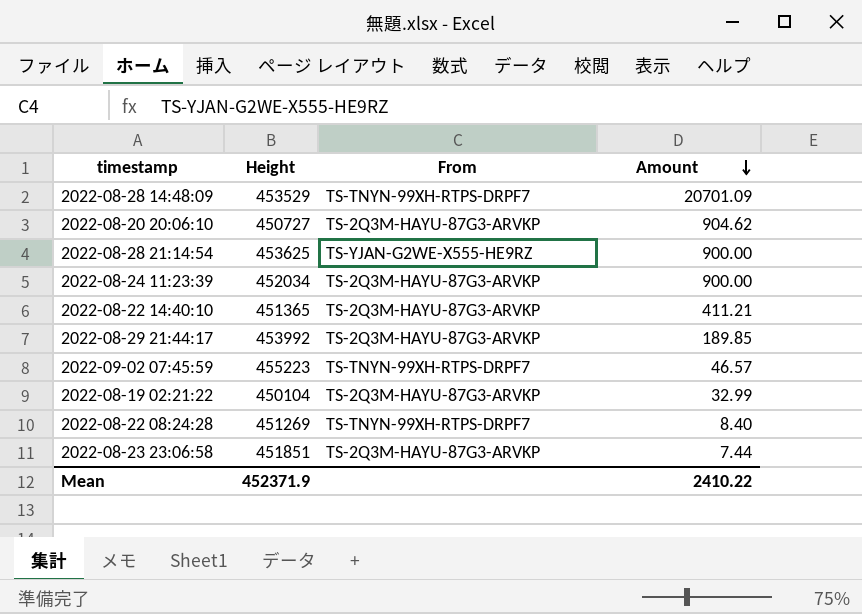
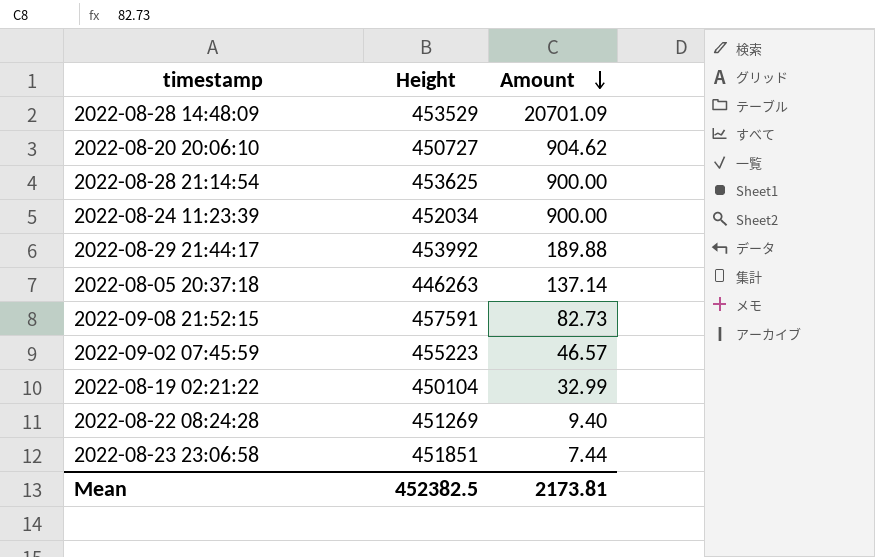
column From | position: 3 -> none
row 2022-08-22 14:40:10: 451365 | TS-2Q3M-HAYU-87G3-ARVKP | 411.21 -> none
2022-08-29 21:44:17 | Amount: 189.85 -> 189.88
row 2022-08-05 20:37:18: none -> 446263 | 137.14
row 2022-09-08 21:52:15: none -> 457591 | 82.73
2022-08-22 08:24:28 | Amount: 8.40 -> 9.40
Mean | Height: 452371.9 -> 452382.5
Mean | Amount: 2410.22 -> 2173.81

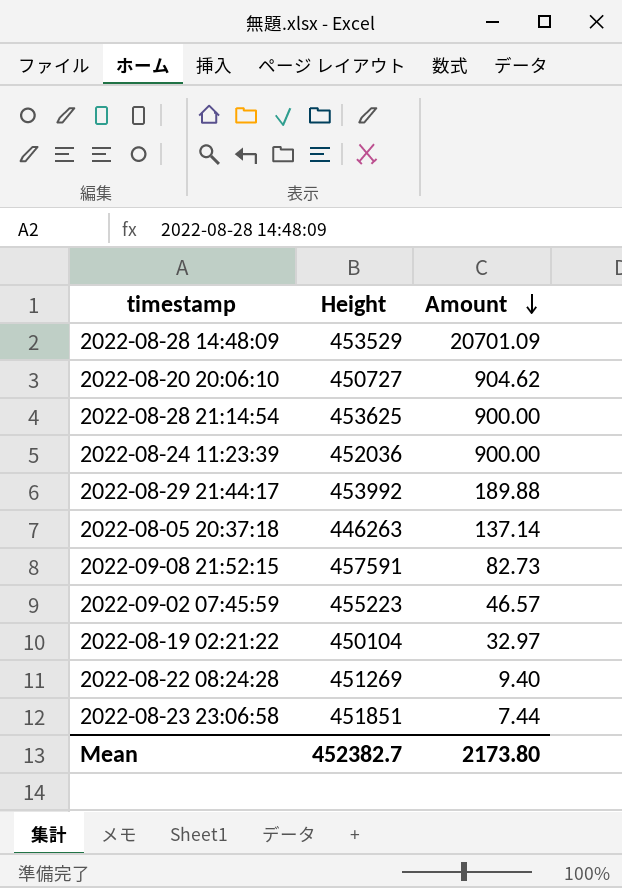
2022-08-24 11:23:39 | Height: 452034 -> 452036
2022-08-19 02:21:22 | Amount: 32.99 -> 32.97
Mean | Height: 452382.5 -> 452382.7
Mean | Amount: 2173.81 -> 2173.80

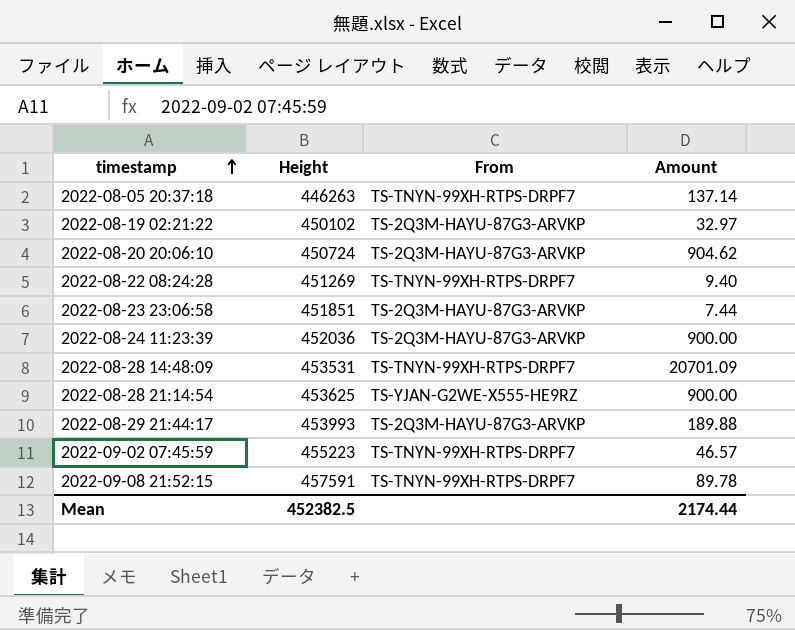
row order: Amount descending -> timestamp ascending
column From | position: none -> 3
2022-08-19 02:21:22 | Height: 450104 -> 450102
2022-08-20 20:06:10 | Height: 450727 -> 450724
2022-08-28 14:48:09 | Height: 453529 -> 453531
2022-08-29 21:44:17 | Height: 453992 -> 453993
2022-09-08 21:52:15 | Amount: 82.73 -> 89.78
Mean | Height: 452382.7 -> 452382.5
Mean | Amount: 2173.80 -> 2174.44

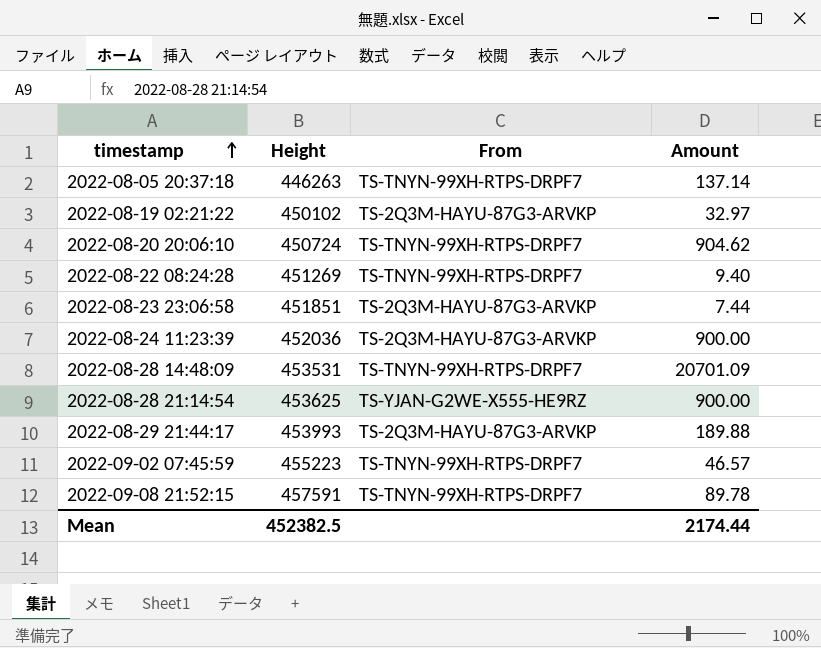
2022-08-20 20:06:10 | From: TS-2Q3M-HAYU-87G3-ARVKP -> TS-TNYN-99XH-RTPS-DRPF7

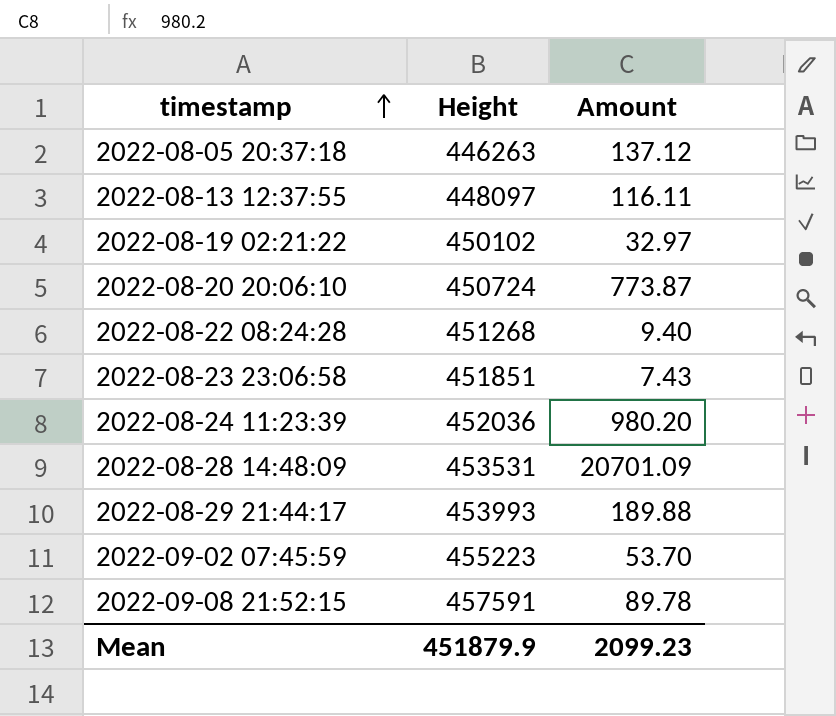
column From | position: 3 -> none
row 2022-08-28 21:14:54: 453625 | TS-YJAN-G2WE-X555-HE9RZ | 900.00 -> none
2022-08-05 20:37:18 | Amount: 137.14 -> 137.12
row 2022-08-13 12:37:55: none -> 448097 | 116.11
2022-08-20 20:06:10 | Amount: 904.62 -> 773.87
2022-08-22 08:24:28 | Height: 451269 -> 451268
2022-08-23 23:06:58 | Amount: 7.44 -> 7.43
2022-08-24 11:23:39 | Amount: 900.00 -> 980.20
2022-09-02 07:45:59 | Amount: 46.57 -> 53.70
Mean | Height: 452382.5 -> 451879.9
Mean | Amount: 2174.44 -> 2099.23

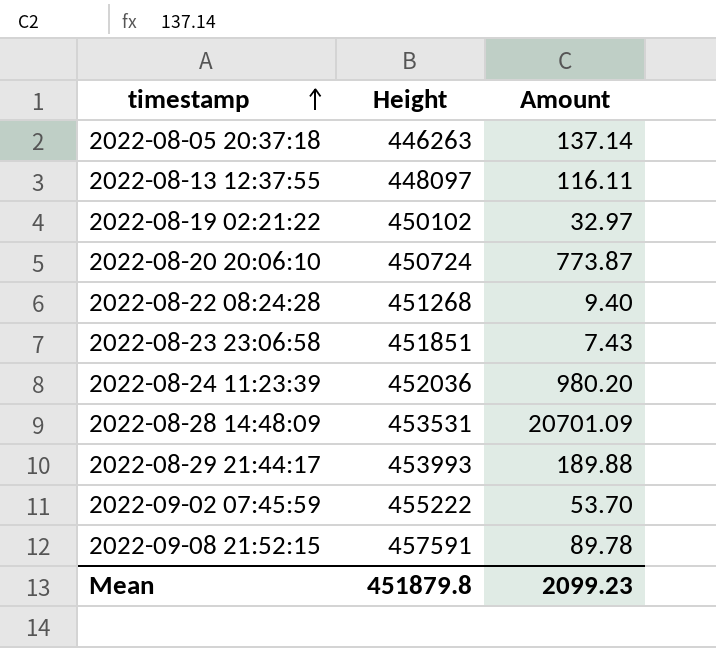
2022-08-05 20:37:18 | Amount: 137.12 -> 137.14
2022-09-02 07:45:59 | Height: 455223 -> 455222
Mean | Height: 451879.9 -> 451879.8

